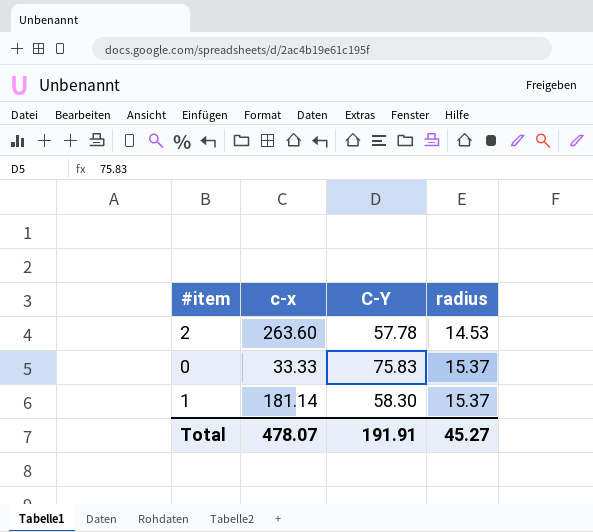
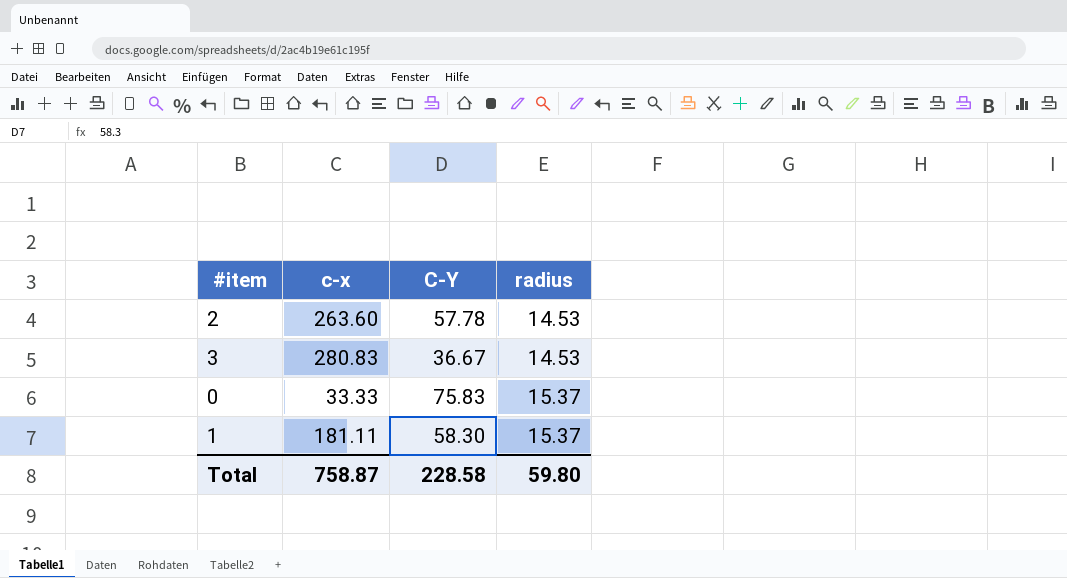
row 3: none -> 280.83 | 36.67 | 14.53
1 | c-x: 181.14 -> 181.11
Total | c-x: 478.07 -> 758.87
Total | C-Y: 191.91 -> 228.58
Total | radius: 45.27 -> 59.80

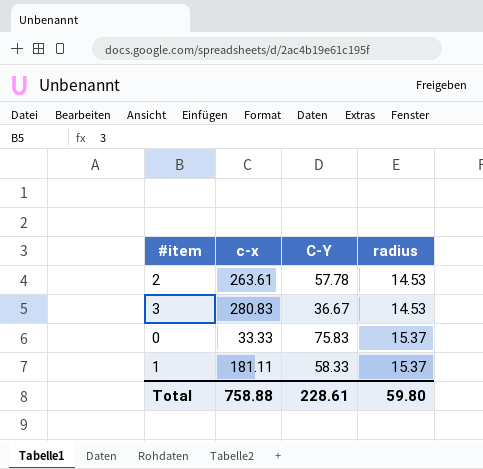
2 | c-x: 263.60 -> 263.61
1 | C-Y: 58.30 -> 58.33
Total | c-x: 758.87 -> 758.88
Total | C-Y: 228.58 -> 228.61

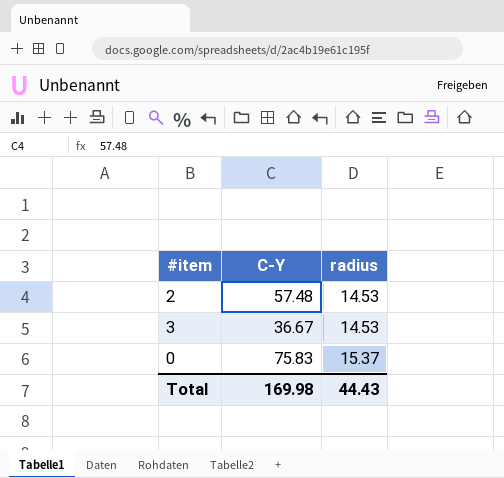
column c-x | position: 2 -> none
row 1: 181.11 | 58.33 | 15.37 -> none
2 | C-Y: 57.78 -> 57.48
Total | C-Y: 228.61 -> 169.98
Total | radius: 59.80 -> 44.43

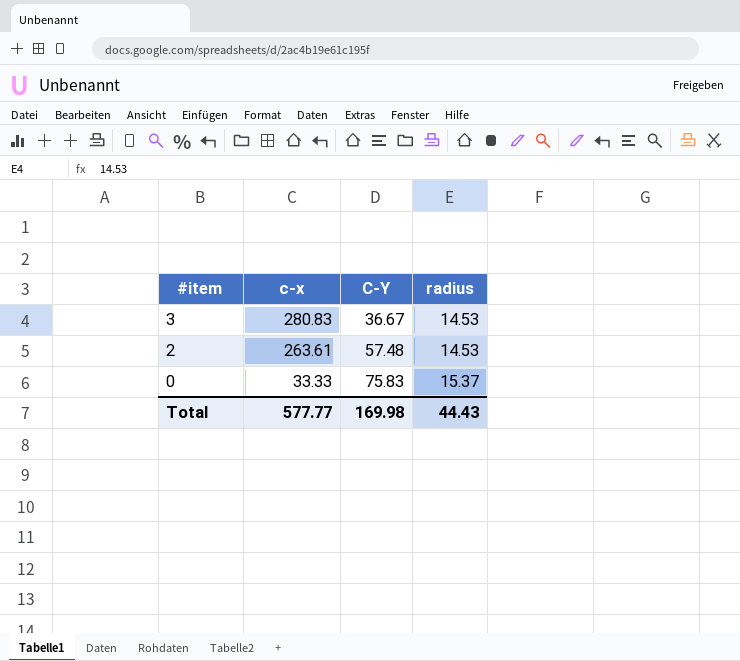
row order: radius ascending -> #item descending
column c-x | position: none -> 2

